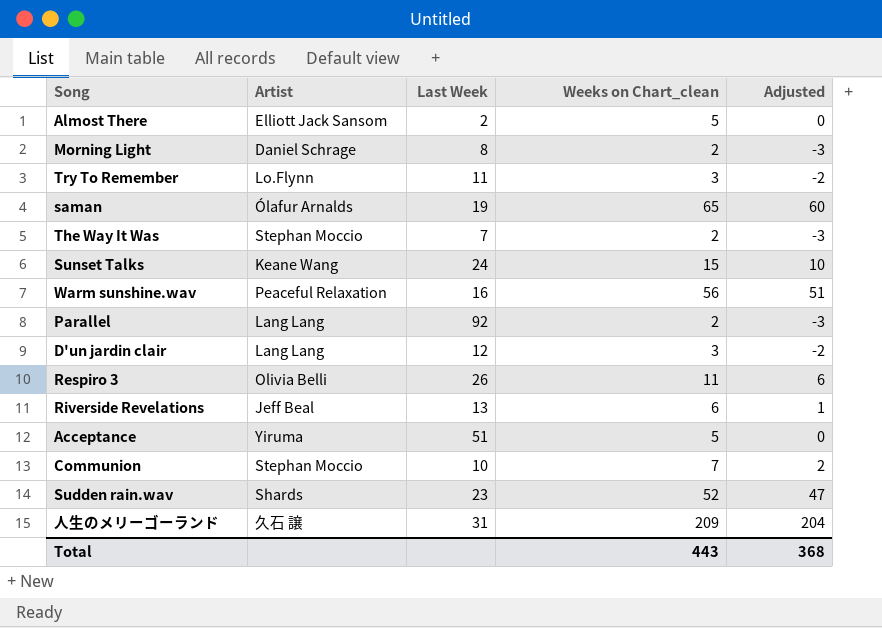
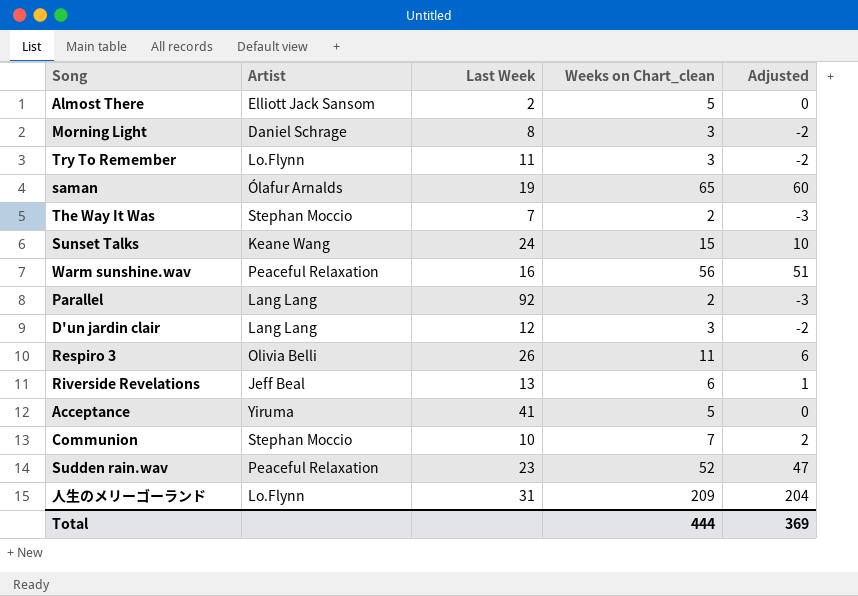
Morning Light | Weeks on Chart_clean: 2 -> 3
Morning Light | Adjusted: -3 -> -2
Acceptance | Last Week: 51 -> 41
Sudden rain.wav | Artist: Shards -> Peaceful Relaxation
人生のメリーゴーランド | Artist: 久石 譲 -> Lo.Flynn
Total | Weeks on Chart_clean: 443 -> 444
Total | Adjusted: 368 -> 369

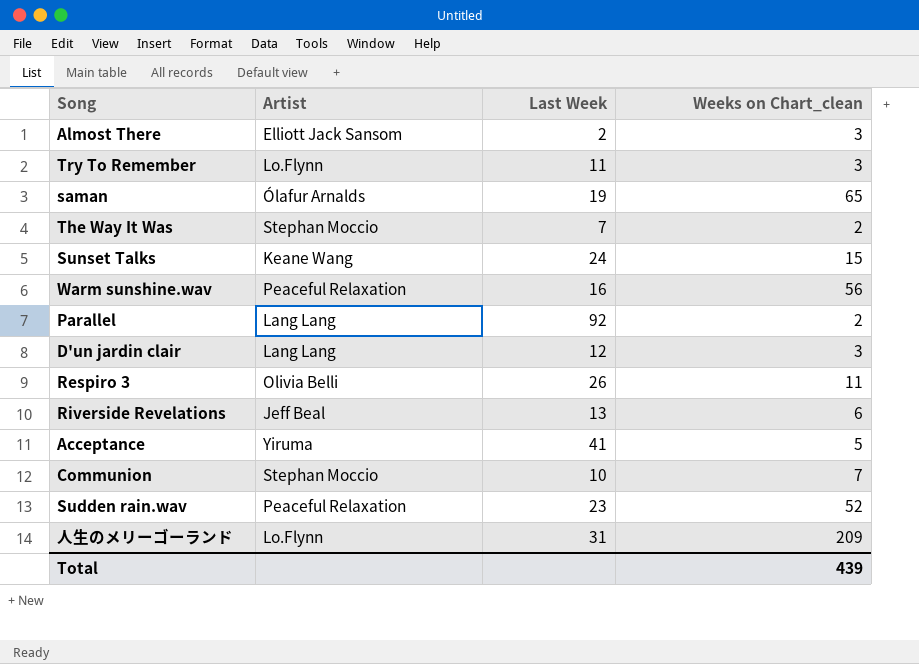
column Adjusted | formula: [Weeks on Chart_clean] - 5 -> none
row Morning Light: Daniel Schrage | 8 | 3 | -2 -> none
Almost There | Weeks on Chart_clean: 5 -> 3
Total | Weeks on Chart_clean: 444 -> 439

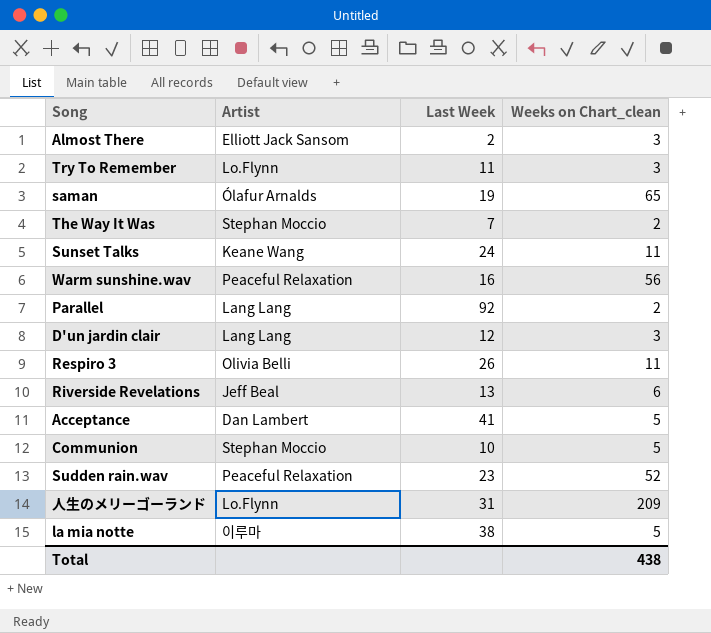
Sunset Talks | Weeks on Chart_clean: 15 -> 11
Acceptance | Artist: Yiruma -> Dan Lambert
Communion | Weeks on Chart_clean: 7 -> 5
row la mia notte: none -> 이루마 | 38 | 5
Total | Weeks on Chart_clean: 439 -> 438

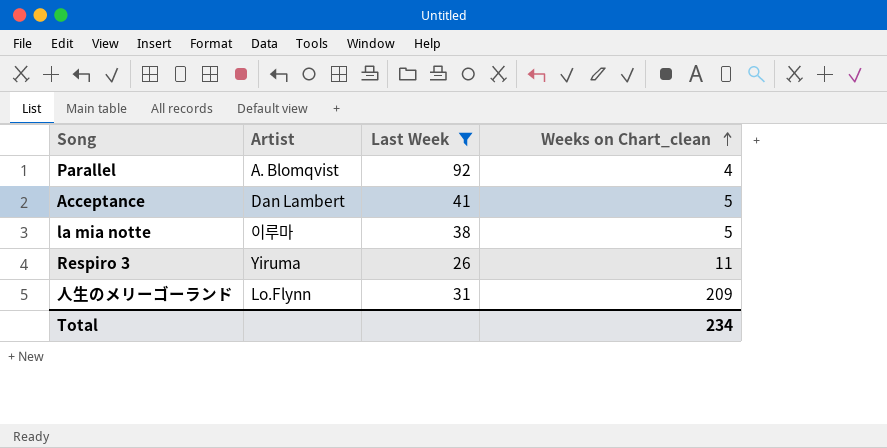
filter: none -> Last Week >= 26
row order: none -> Weeks on Chart_clean ascending
Parallel | Artist: Lang Lang -> A. Blomqvist
Parallel | Weeks on Chart_clean: 2 -> 4
Respiro 3 | Artist: Olivia Belli -> Yiruma
Total | Weeks on Chart_clean: 438 -> 234

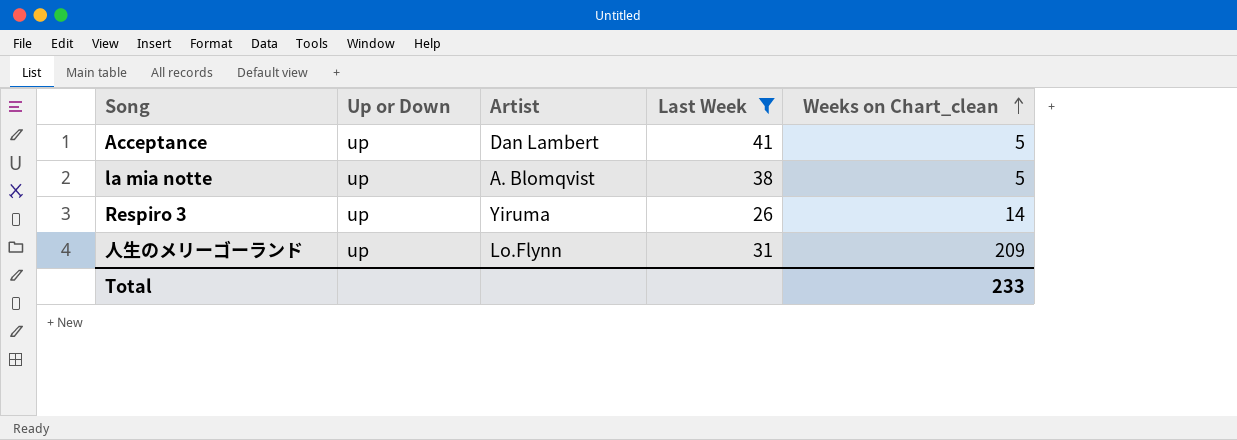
column Up or Down | position: none -> 2
row Parallel: A. Blomqvist | 92 | 4 -> none
la mia notte | Artist: 이루마 -> A. Blomqvist
Respiro 3 | Weeks on Chart_clean: 11 -> 14
Total | Weeks on Chart_clean: 234 -> 233

